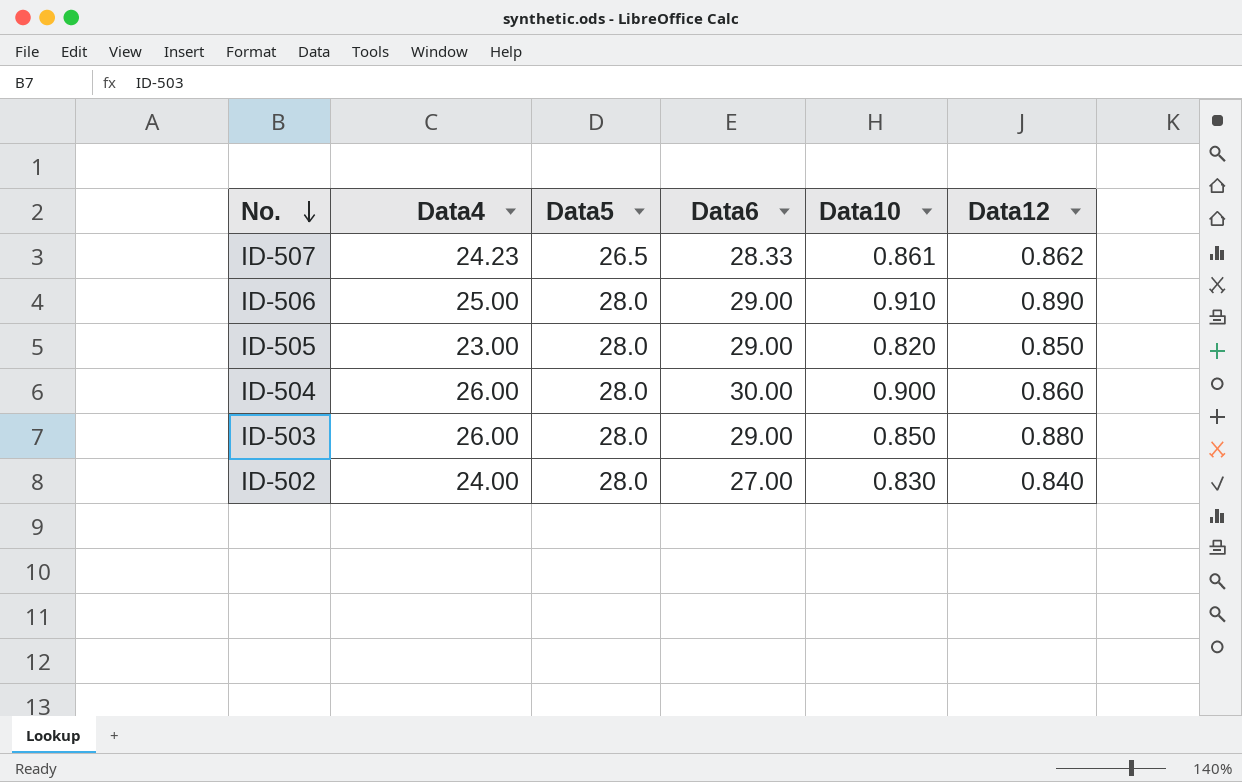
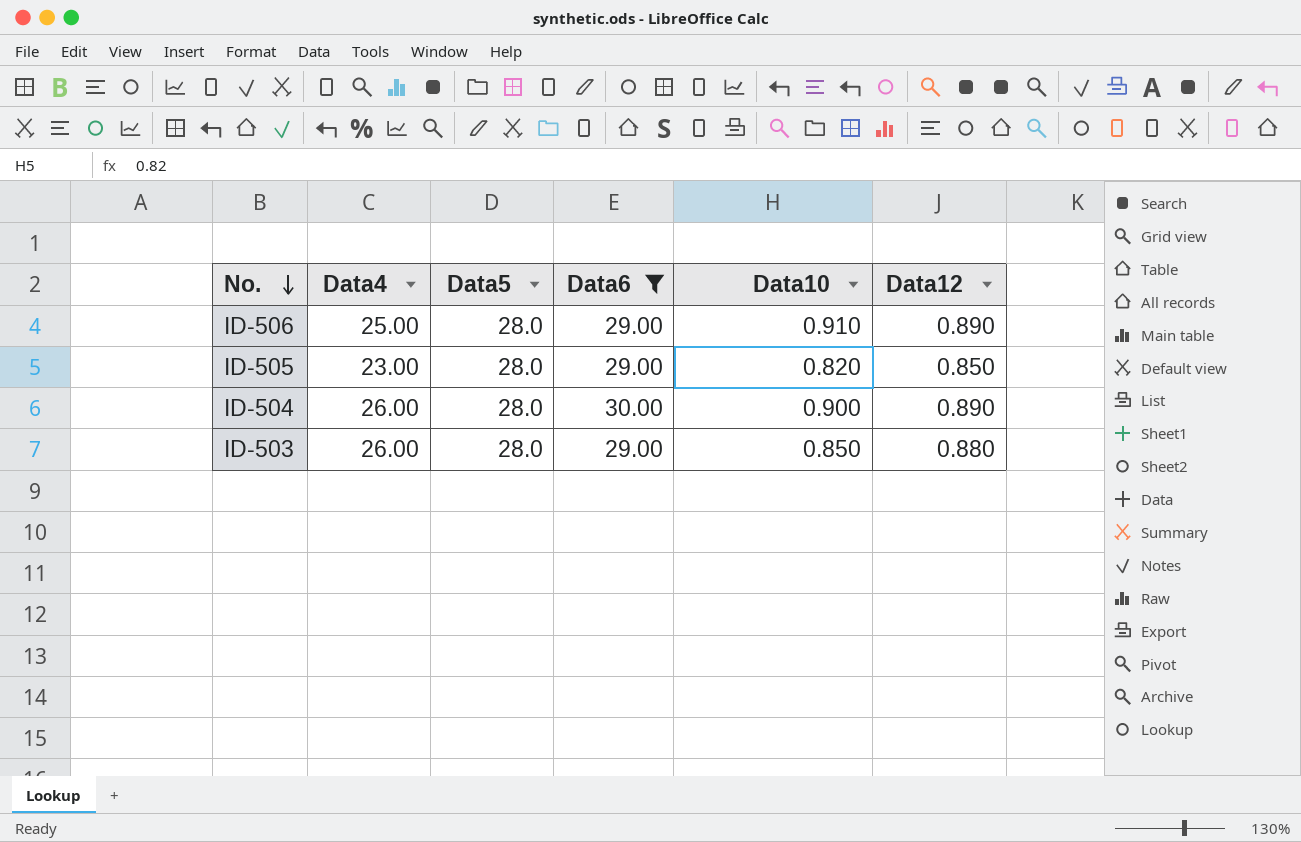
filter: none -> Data6 >= 29.00
ID-504 | Data12: 0.860 -> 0.890

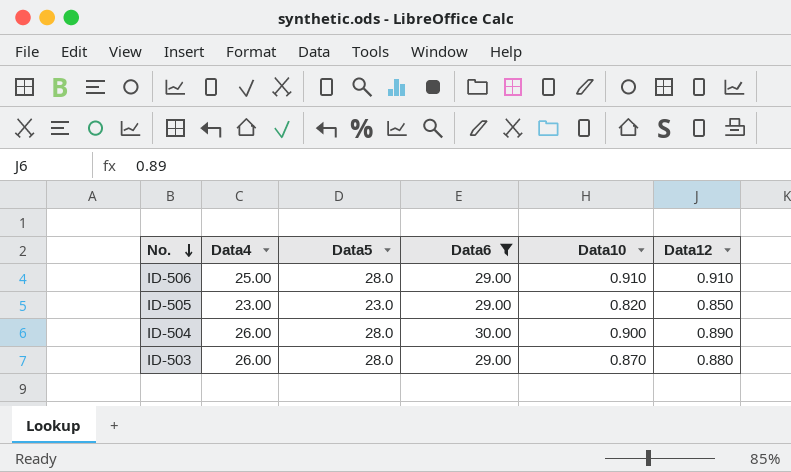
ID-506 | Data12: 0.890 -> 0.910
ID-505 | Data5: 28.0 -> 23.0
ID-503 | Data10: 0.850 -> 0.870

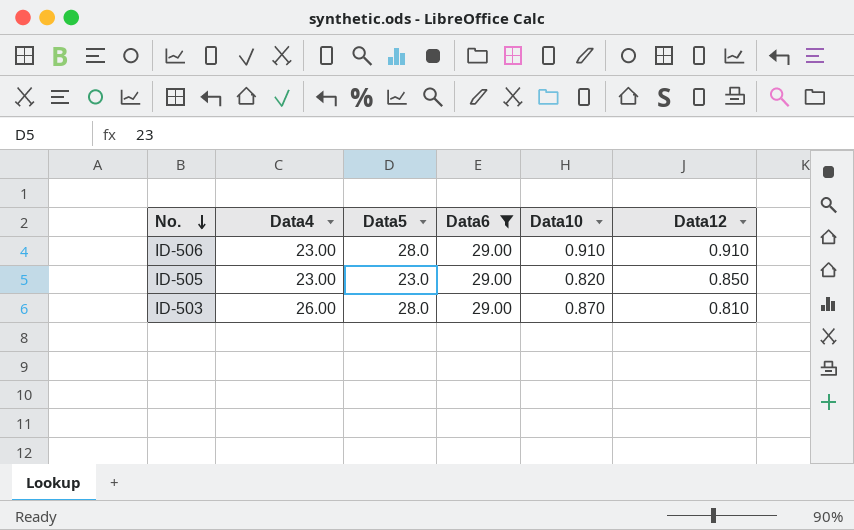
row ID-504: 26.00 | 28.0 | 30.00 | 0.900 | 0.890 -> none
ID-506 | Data4: 25.00 -> 23.00
ID-503 | Data12: 0.880 -> 0.810

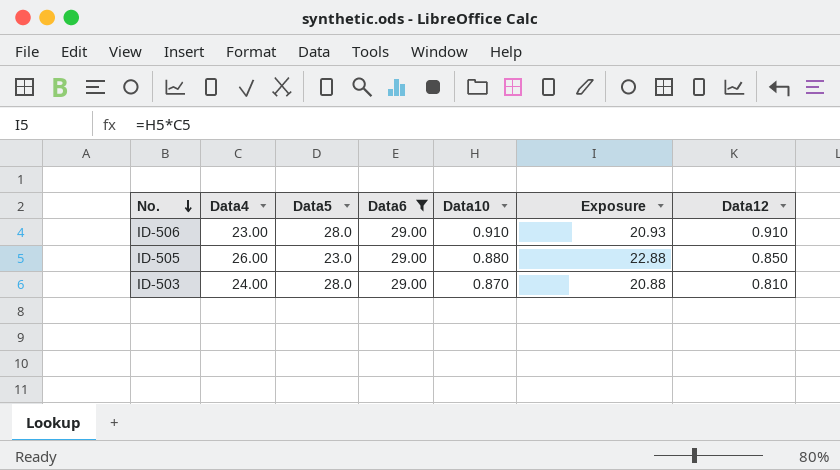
column Exposure | formula: none -> [Data4] * [Data10]
ID-505 | Data4: 23.00 -> 26.00
ID-505 | Data10: 0.820 -> 0.880
ID-503 | Data4: 26.00 -> 24.00

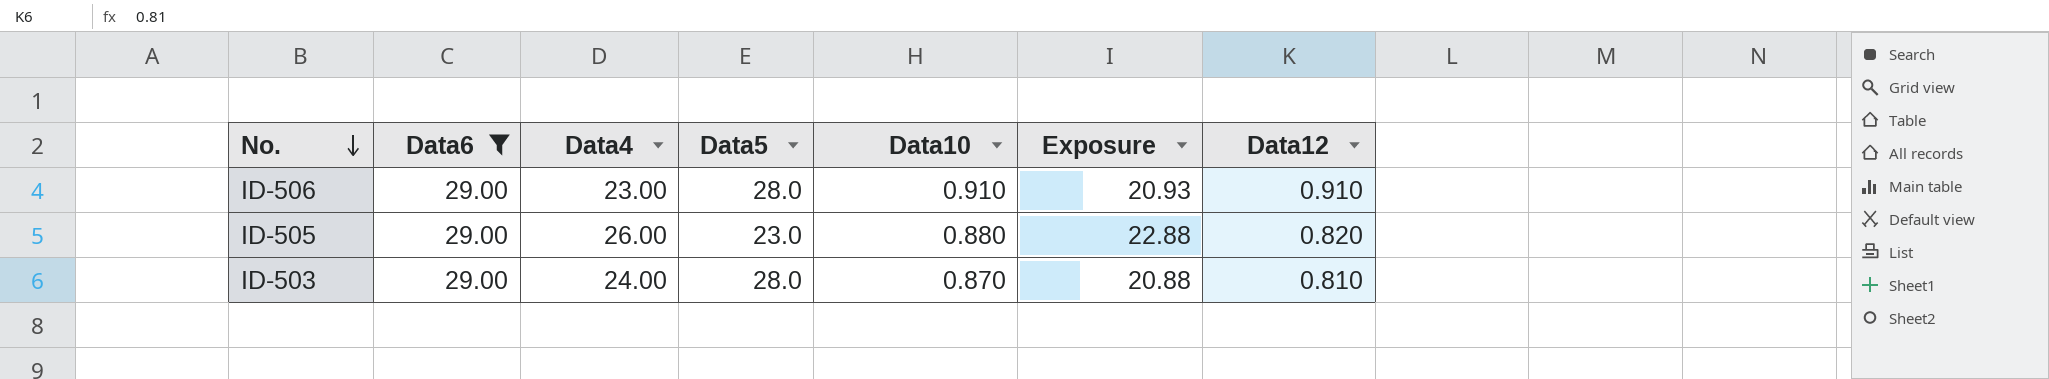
column Data6 | position: 4 -> 2
ID-505 | Data12: 0.850 -> 0.820

